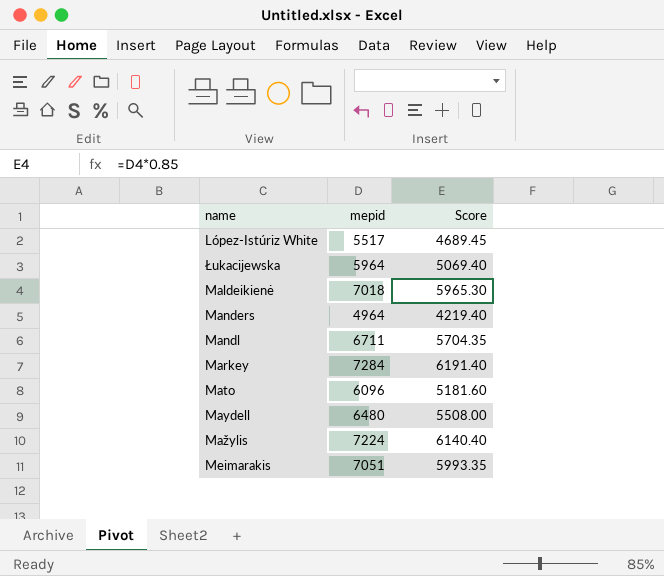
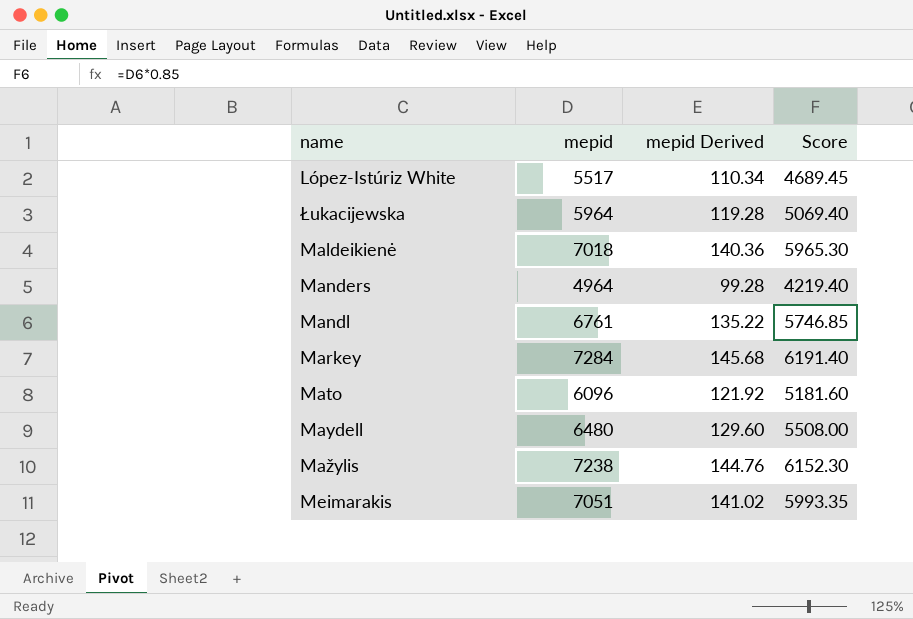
column mepid Derived | formula: none -> [mepid] * 0.02
Mandl | mepid: 6711 -> 6761
Mandl | Score: 5704.35 -> 5746.85
Mažylis | mepid: 7224 -> 7238
Mažylis | Score: 6140.40 -> 6152.30

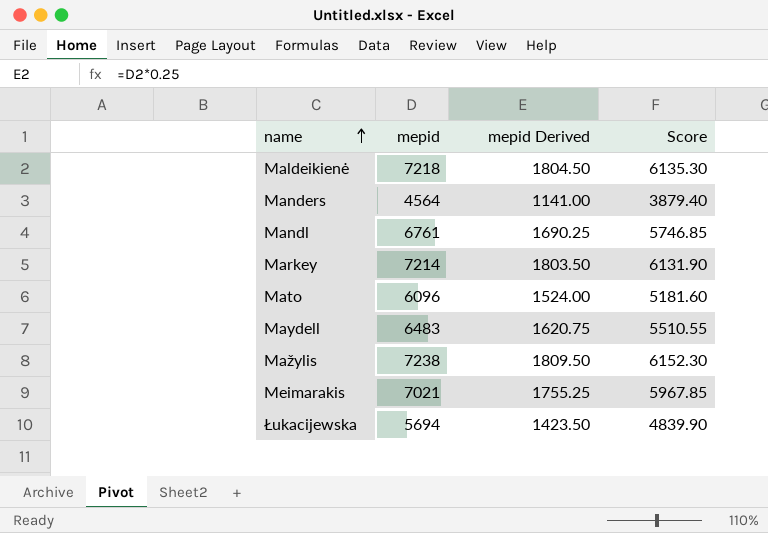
row order: none -> name ascending
column mepid Derived | formula: [mepid] * 0.02 -> [mepid] * 0.25
row López-Istúriz White: 5517 | 110.34 | 4689.45 -> none
Maldeikienė | mepid: 7018 -> 7218
Maldeikienė | Score: 5965.30 -> 6135.30
Manders | mepid: 4964 -> 4564
Manders | Score: 4219.40 -> 3879.40
Markey | mepid: 7284 -> 7214
Markey | Score: 6191.40 -> 6131.90
Maydell | mepid: 6480 -> 6483
Maydell | Score: 5508.00 -> 5510.55
Meimarakis | mepid: 7051 -> 7021
Meimarakis | Score: 5993.35 -> 5967.85
Łukacijewska | mepid: 5964 -> 5694
Łukacijewska | Score: 5069.40 -> 4839.90

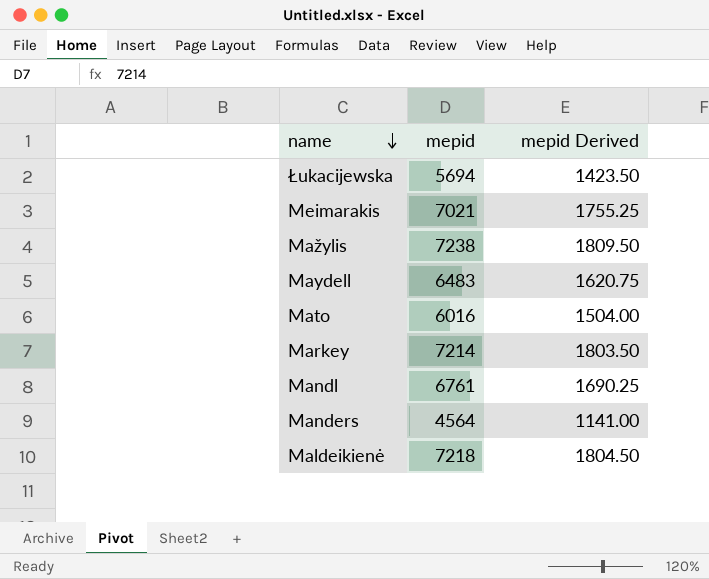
row order: name ascending -> name descending
column Score | formula: [mepid] * 0.85 -> none
Mato | mepid: 6096 -> 6016
Mato | mepid Derived: 1524.00 -> 1504.00

